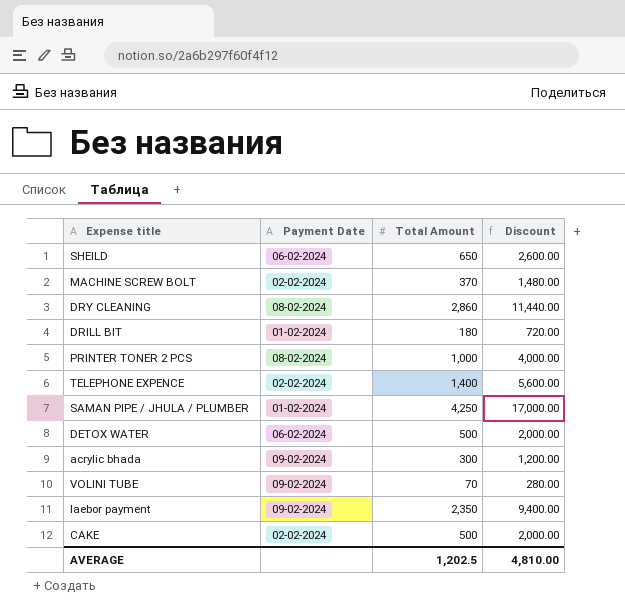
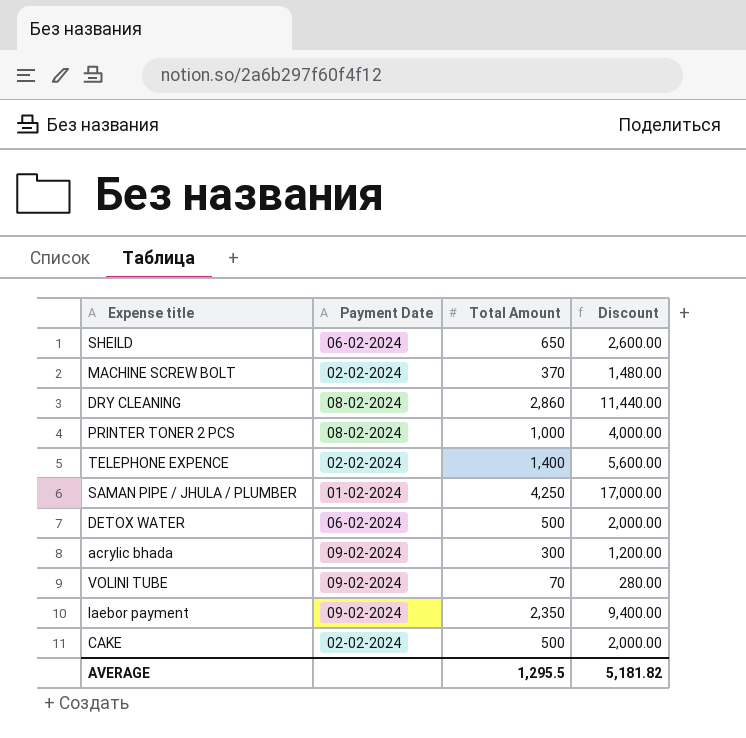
row DRILL BIT: 01-02-2024 | 180 | 720.00 -> none
AVERAGE | Total Amount: 1,202.5 -> 1,295.5
AVERAGE | Discount: 4,810.00 -> 5,181.82

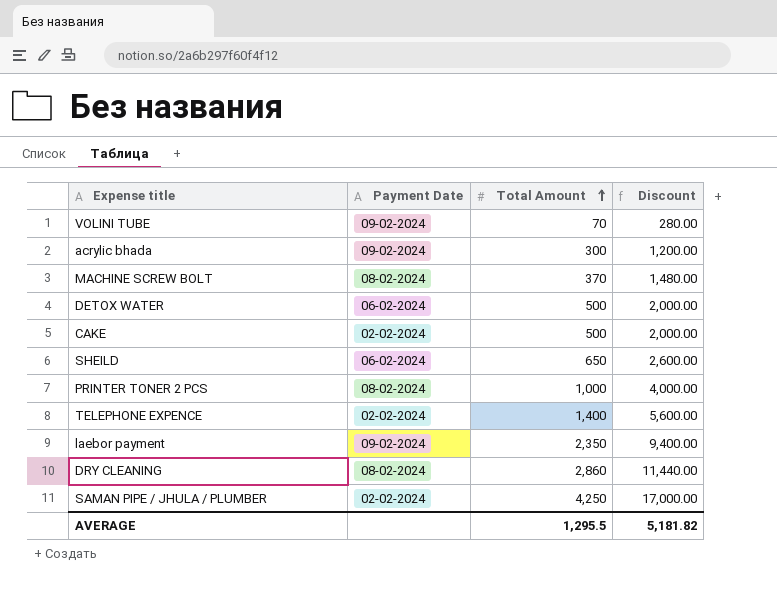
row order: none -> Total Amount ascending
MACHINE SCREW BOLT | Payment Date: 02-02-2024 -> 08-02-2024
SAMAN PIPE / JHULA / PLUMBER | Payment Date: 01-02-2024 -> 02-02-2024

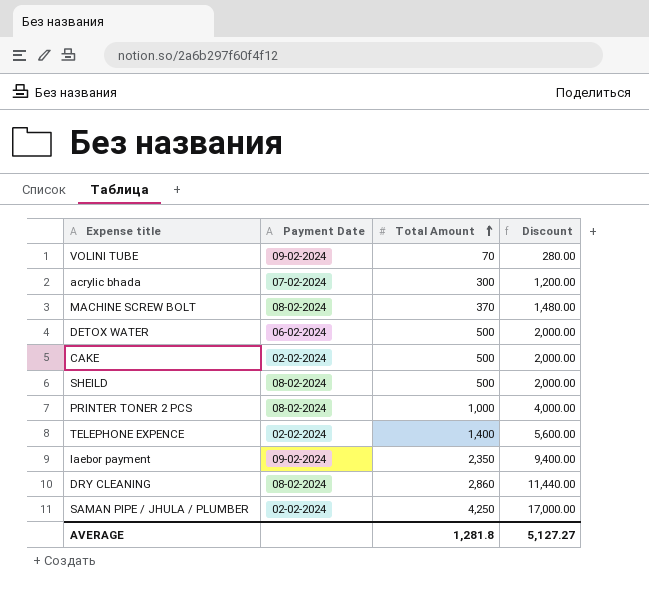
acrylic bhada | Payment Date: 09-02-2024 -> 07-02-2024
SHEILD | Payment Date: 06-02-2024 -> 08-02-2024
SHEILD | Total Amount: 650 -> 500
SHEILD | Discount: 2,600.00 -> 2,000.00
AVERAGE | Total Amount: 1,295.5 -> 1,281.8
AVERAGE | Discount: 5,181.82 -> 5,127.27

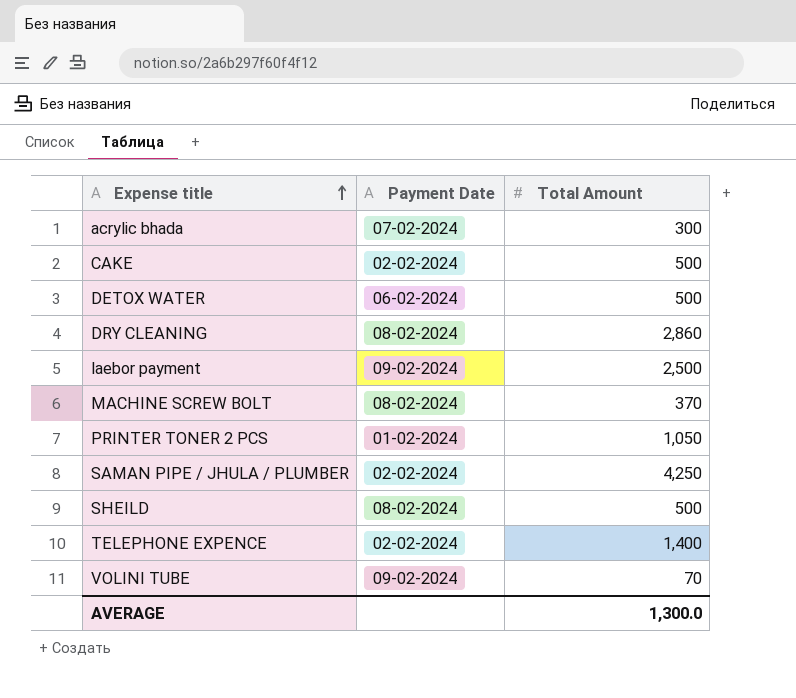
row order: Total Amount ascending -> Expense title ascending
column Discount | formula: [Total Amount] * 4 -> none
laebor payment | Total Amount: 2,350 -> 2,500
PRINTER TONER 2 PCS | Payment Date: 08-02-2024 -> 01-02-2024
PRINTER TONER 2 PCS | Total Amount: 1,000 -> 1,050
AVERAGE | Total Amount: 1,281.8 -> 1,300.0

